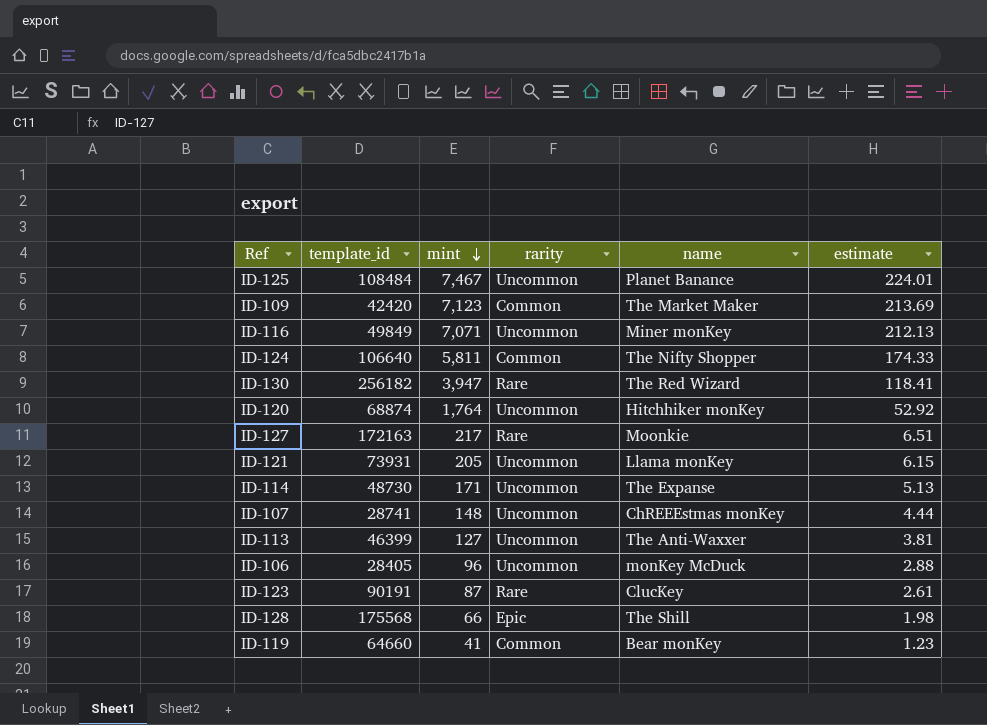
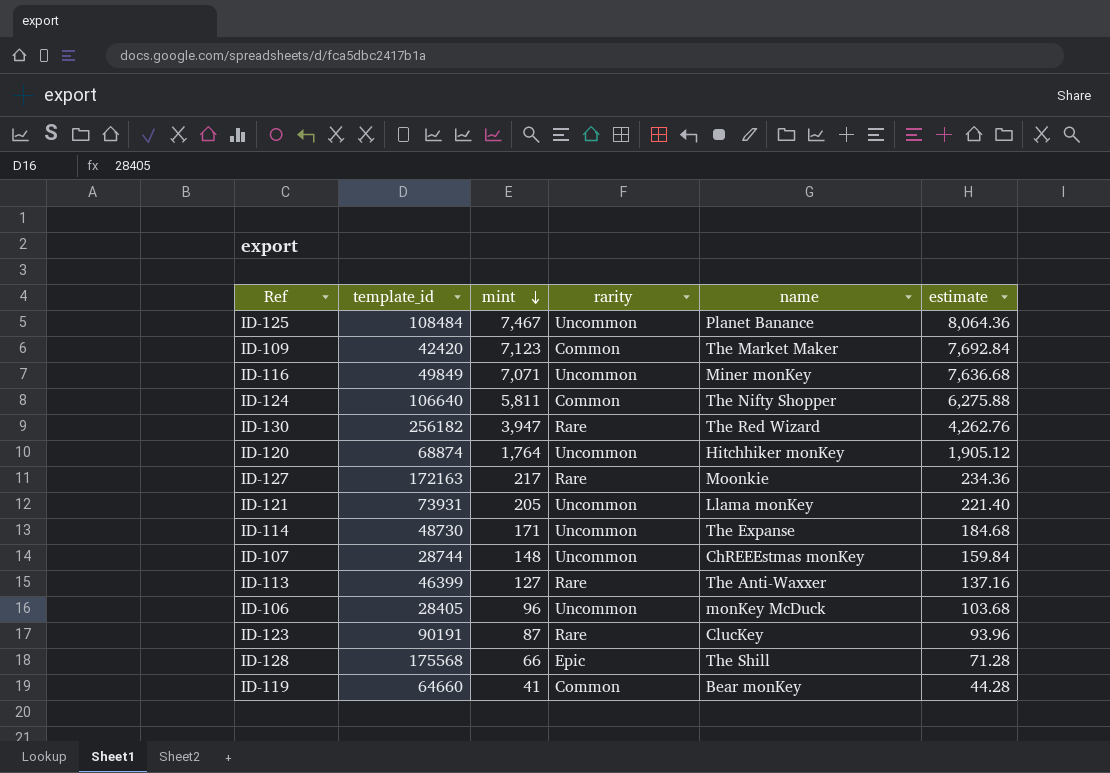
column estimate | formula: [mint] * 0.03 -> [mint] * 1.08
ID-107 | template_id: 28741 -> 28744
ID-113 | rarity: Uncommon -> Rare

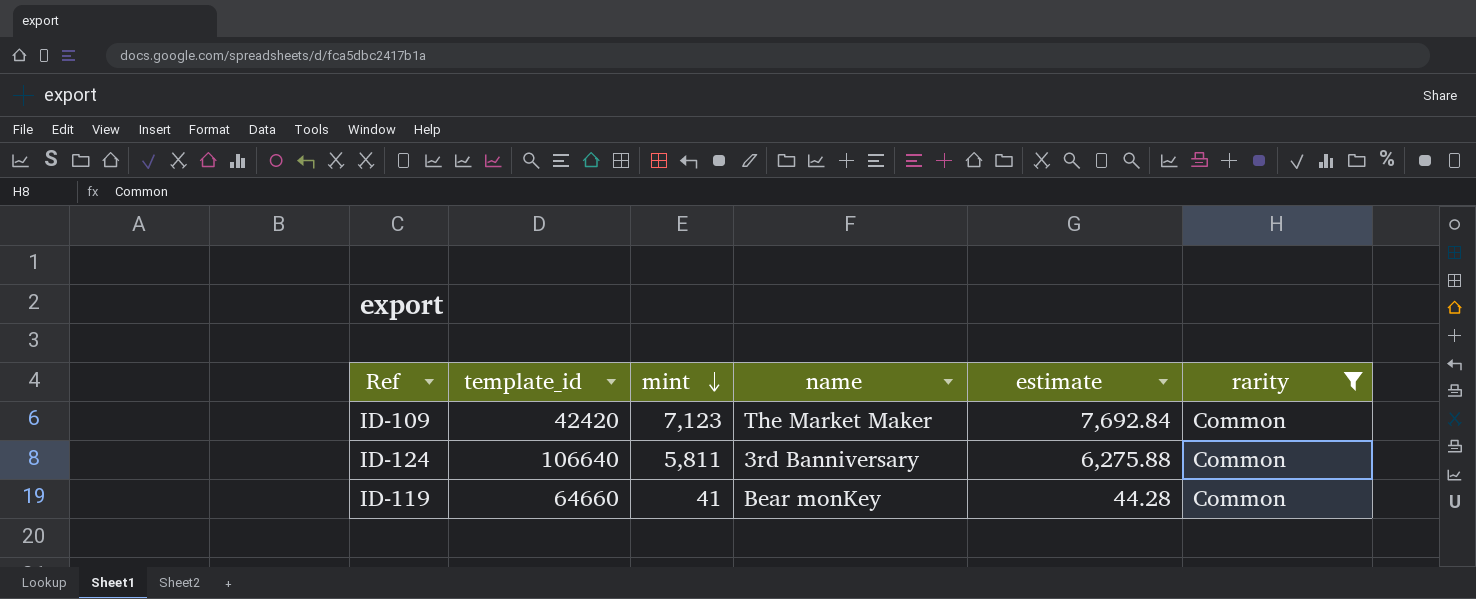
filter: none -> rarity = Common
column rarity | position: 4 -> 6
ID-124 | name: The Nifty Shopper -> 3rd Banniversary

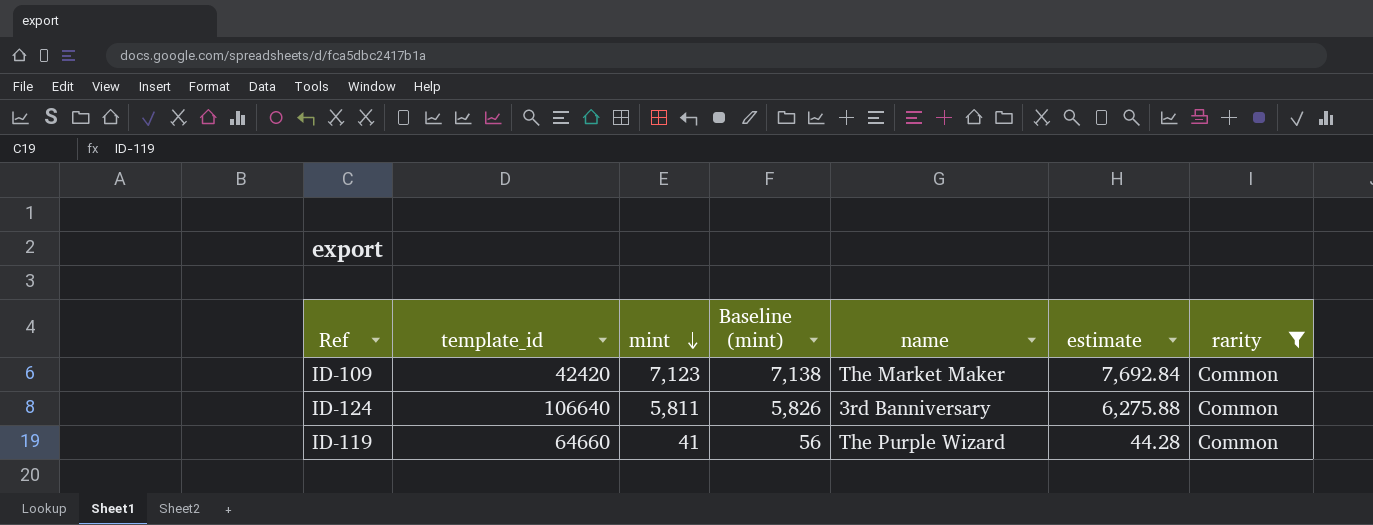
column Baseline (mint) | formula: none -> [mint] + 15
ID-119 | name: Bear monKey -> The Purple Wizard

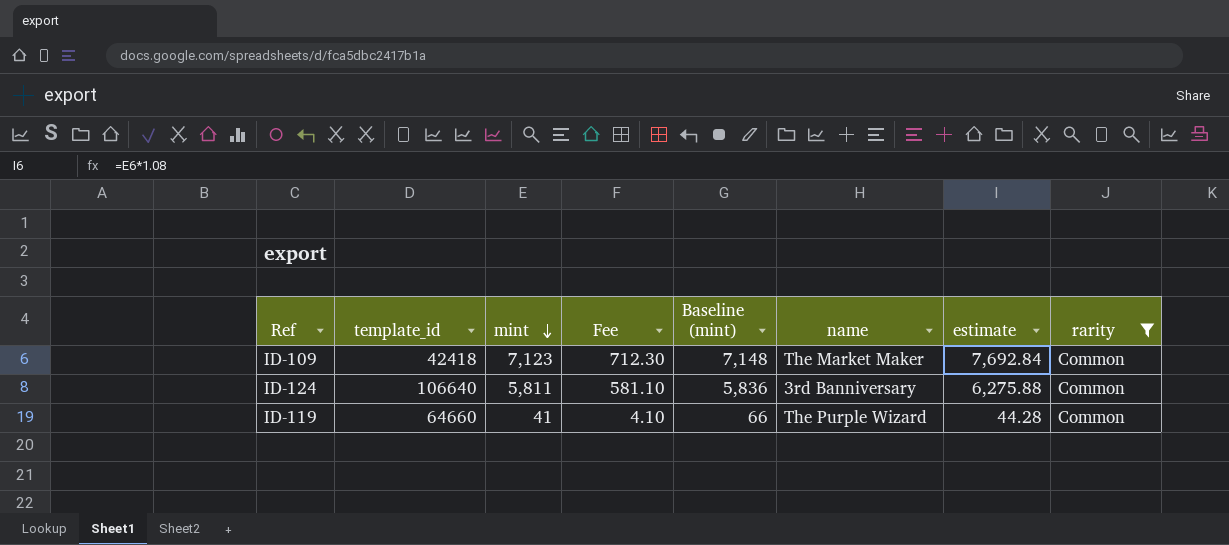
column Fee | formula: none -> [mint] * 0.1
column Baseline (mint) | formula: [mint] + 15 -> [mint] + 25
ID-109 | template_id: 42420 -> 42418

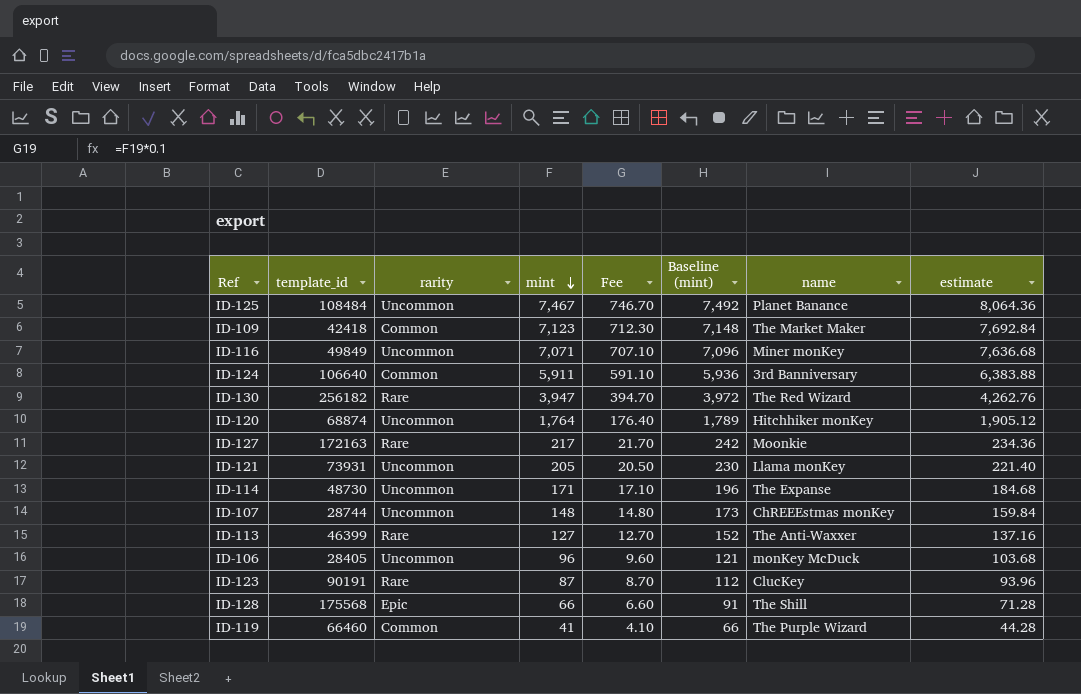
filter: rarity = Common -> none
column rarity | position: 8 -> 3
ID-124 | mint: 5,811 -> 5,911
ID-124 | Fee: 581.10 -> 591.10
ID-124 | Baseline (mint): 5,836 -> 5,936
ID-124 | estimate: 6,275.88 -> 6,383.88
ID-119 | template_id: 64660 -> 66460

